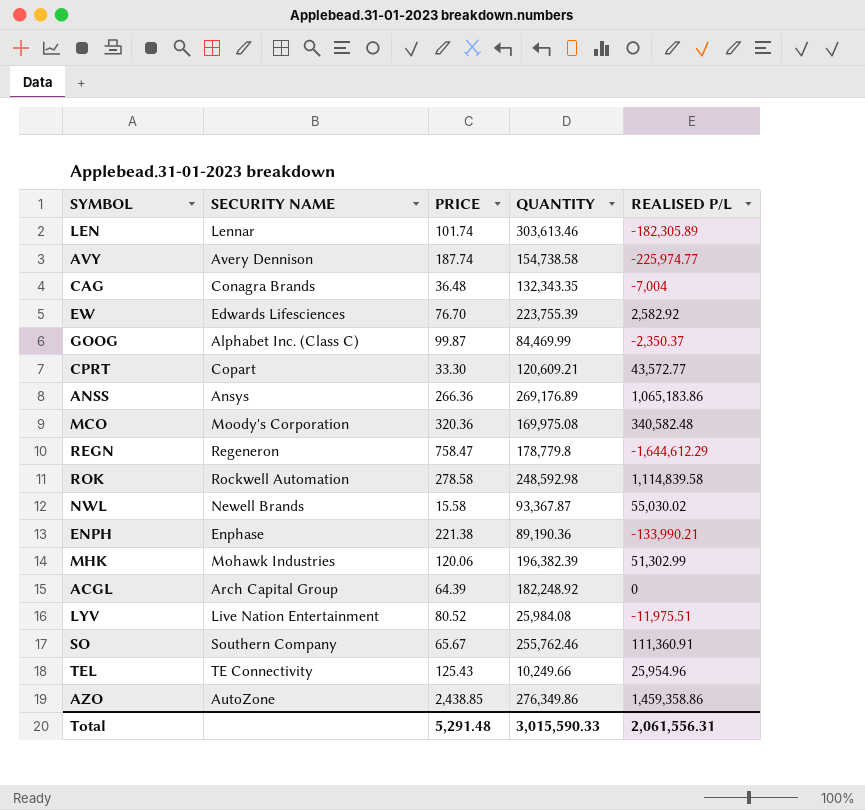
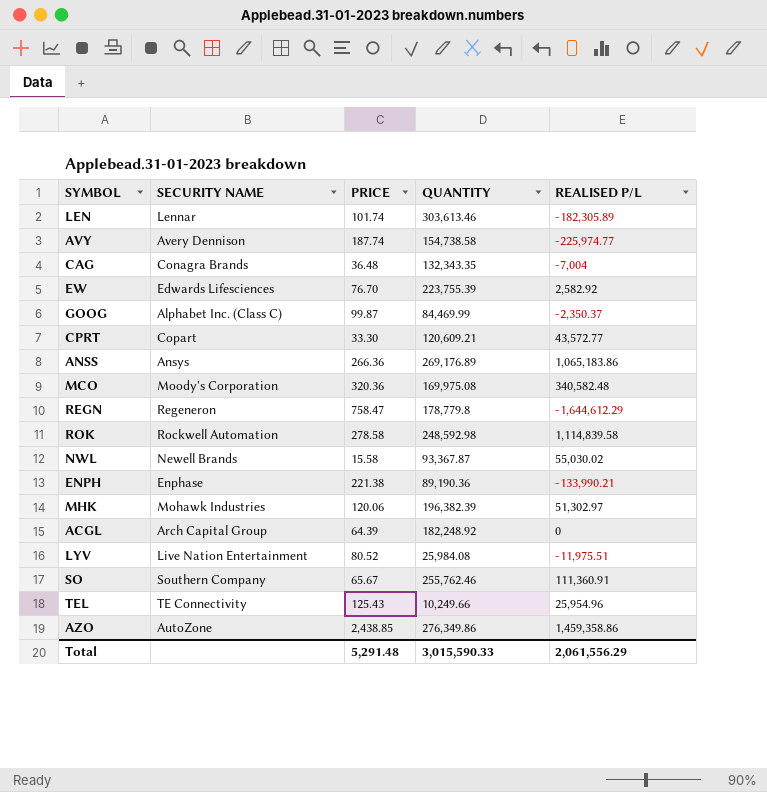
MHK | REALISED P/L: 51,302.99 -> 51,302.97
Total | REALISED P/L: 2,061,556.31 -> 2,061,556.29

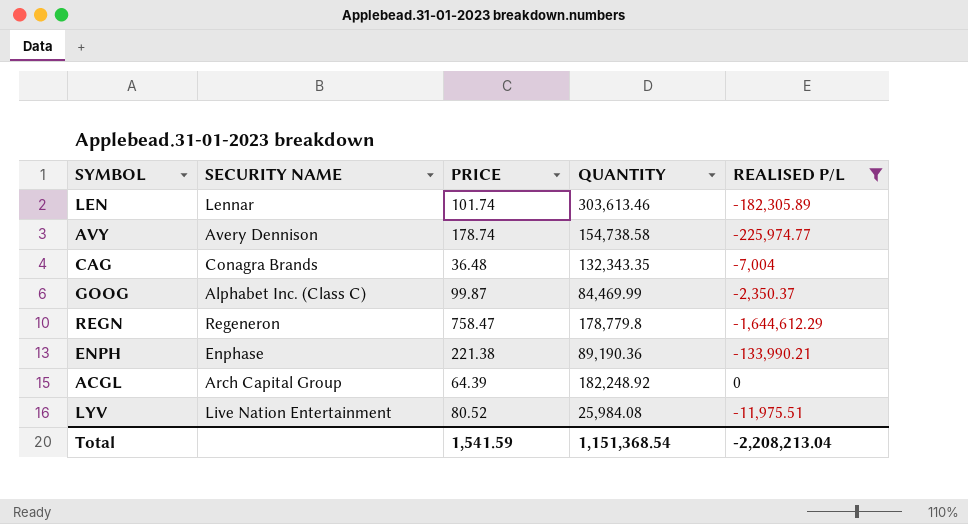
filter: none -> REALISED P/L <= 0
AVY | PRICE: 187.74 -> 178.74
Total | PRICE: 5,291.48 -> 1,541.59
Total | QUANTITY: 3,015,590.33 -> 1,151,368.54
Total | REALISED P/L: 2,061,556.29 -> -2,208,213.04

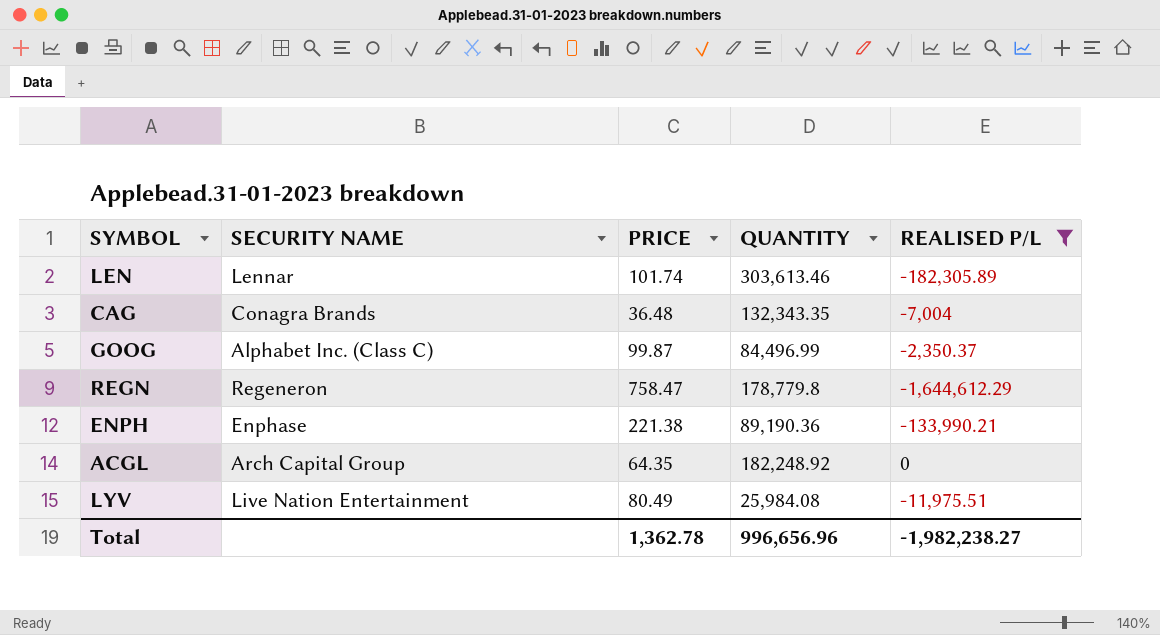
row AVY: Avery Dennison | 178.74 | 154,738.58 | -225,974.77 -> none
GOOG | QUANTITY: 84,469.99 -> 84,496.99
ACGL | PRICE: 64.39 -> 64.35
LYV | PRICE: 80.52 -> 80.49
Total | PRICE: 1,541.59 -> 1,362.78
Total | QUANTITY: 1,151,368.54 -> 996,656.96
Total | REALISED P/L: -2,208,213.04 -> -1,982,238.27

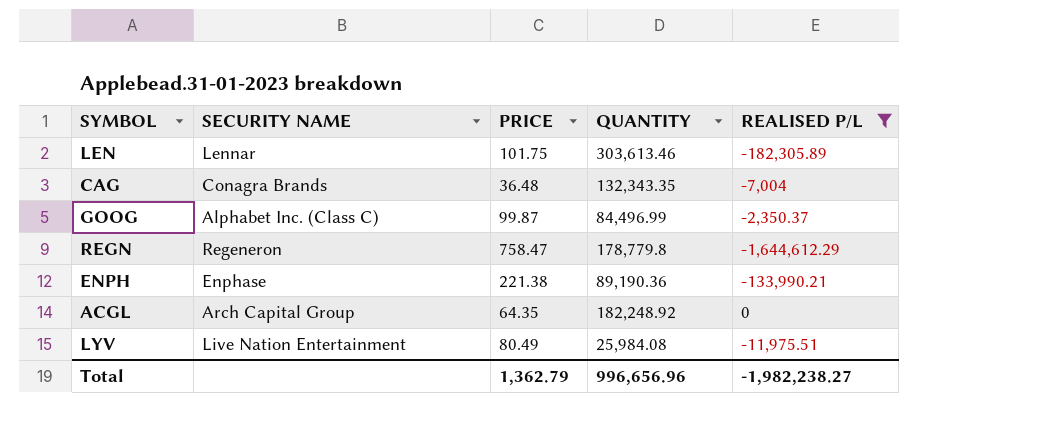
LEN | PRICE: 101.74 -> 101.75
Total | PRICE: 1,362.78 -> 1,362.79

